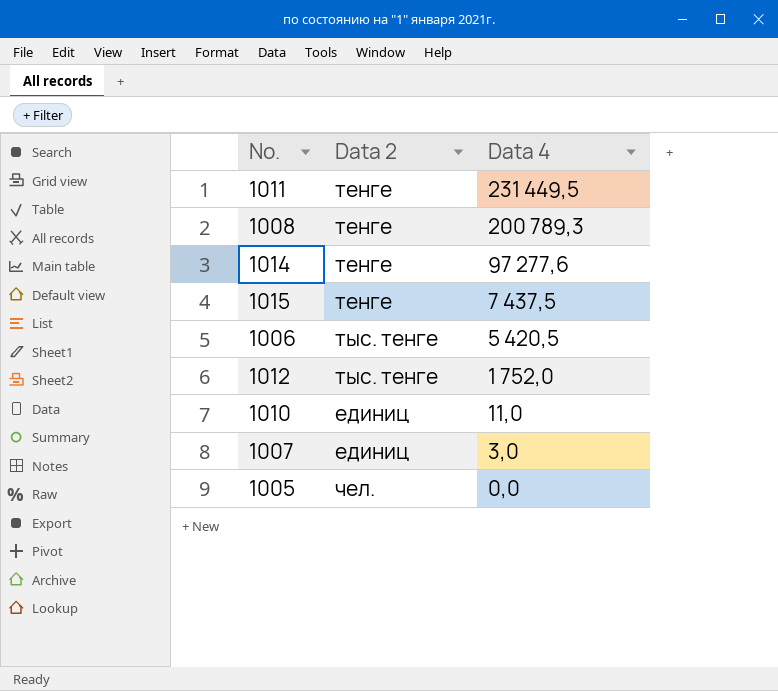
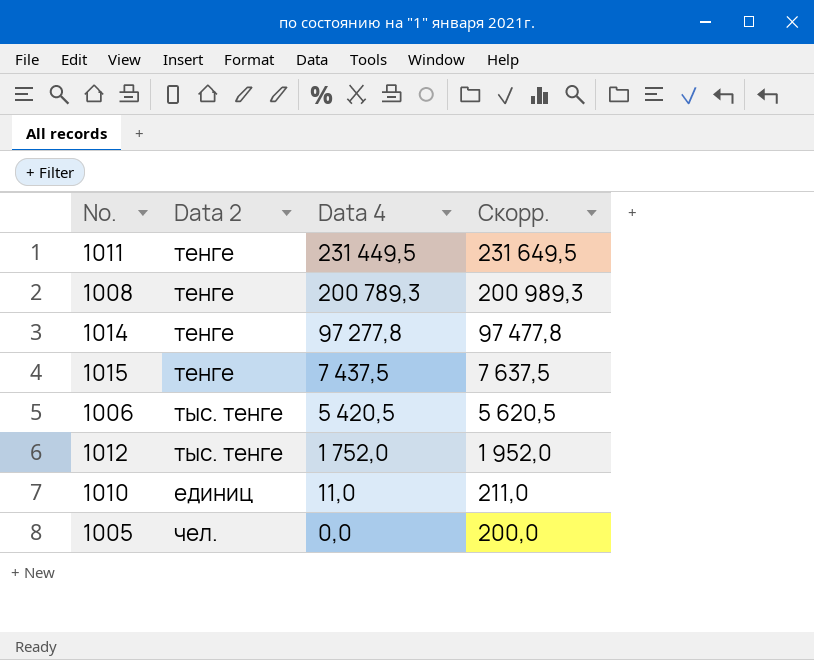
column Скорр. | formula: none -> [Data 4] + 200
row 1007: единиц | 3,0 -> none
1014 | Data 4: 97 277,6 -> 97 277,8

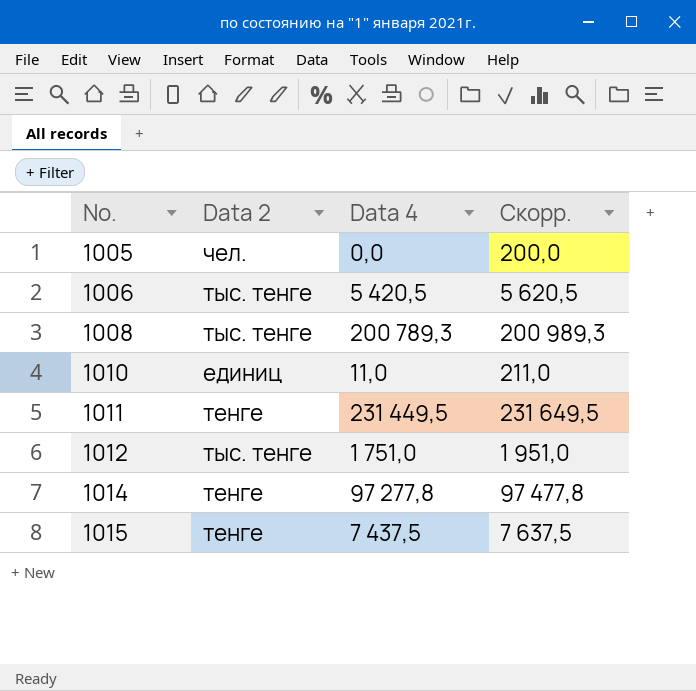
row order: Data 4 descending -> No. ascending
1008 | Data 2: тенге -> тыс. тенге
1012 | Data 4: 1 752,0 -> 1 751,0
1012 | Скорр.: 1 952,0 -> 1 951,0

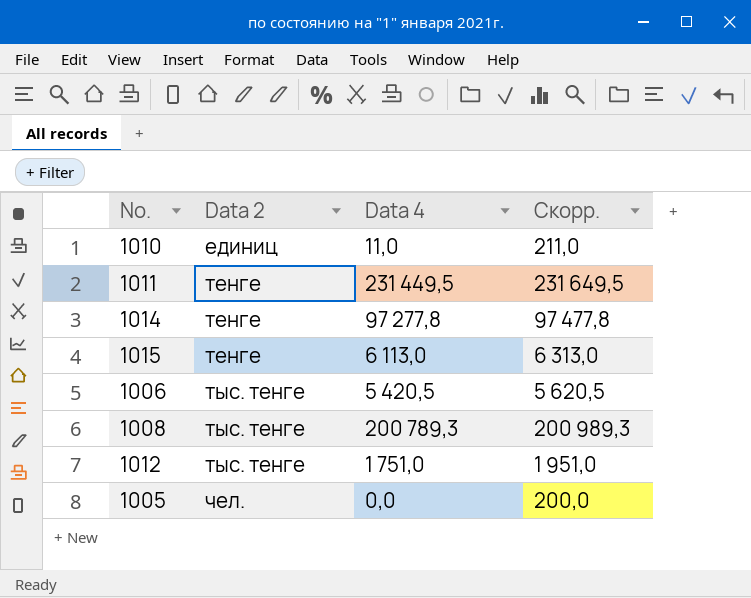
row order: No. ascending -> Data 2 ascending
1015 | Data 4: 7 437,5 -> 6 113,0
1015 | Скорр.: 7 637,5 -> 6 313,0

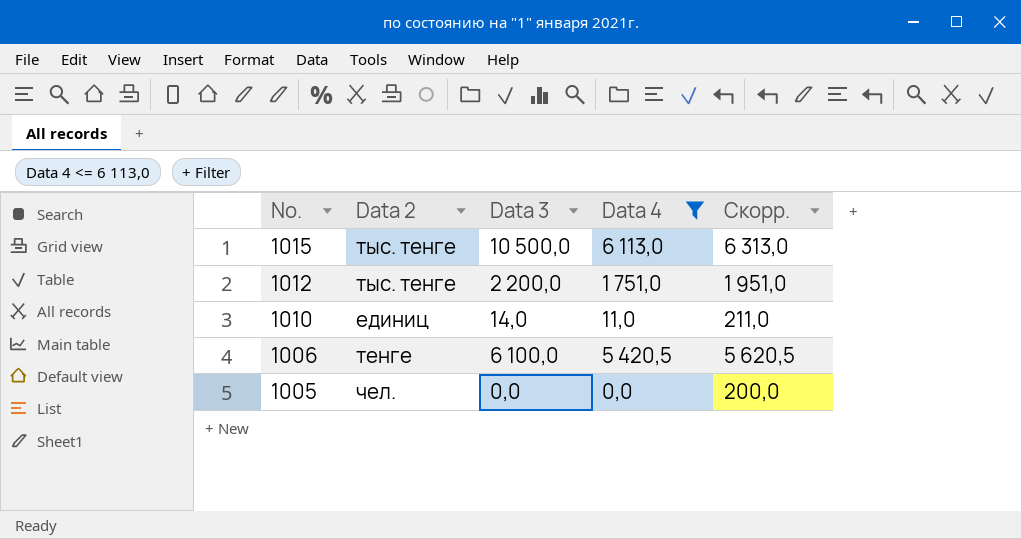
filter: none -> Data 4 <= 6 113,0
row order: Data 2 ascending -> No. descending
column Data 3 | position: none -> 3
1015 | Data 2: тенге -> тыс. тенге
1006 | Data 2: тыс. тенге -> тенге

